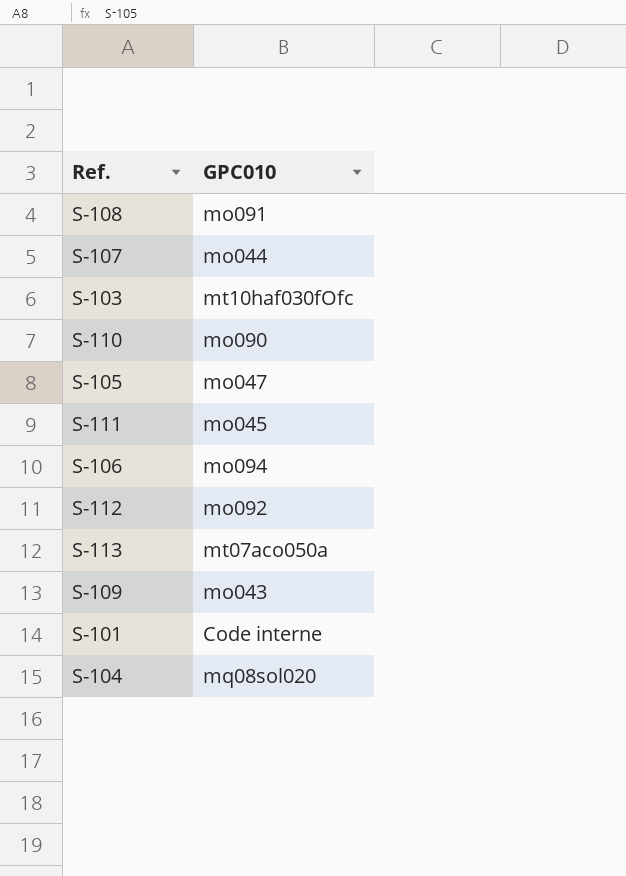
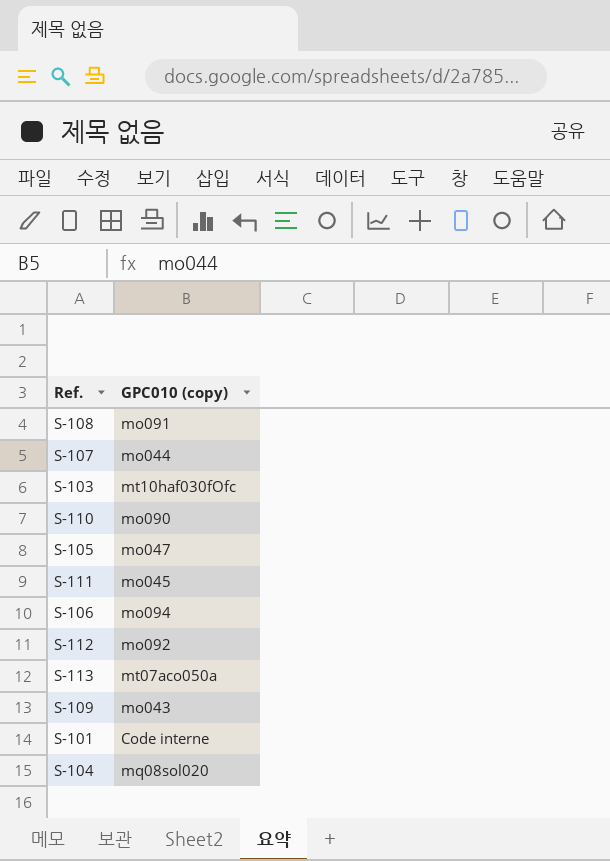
column name: GPC010 -> GPC010 (copy)

